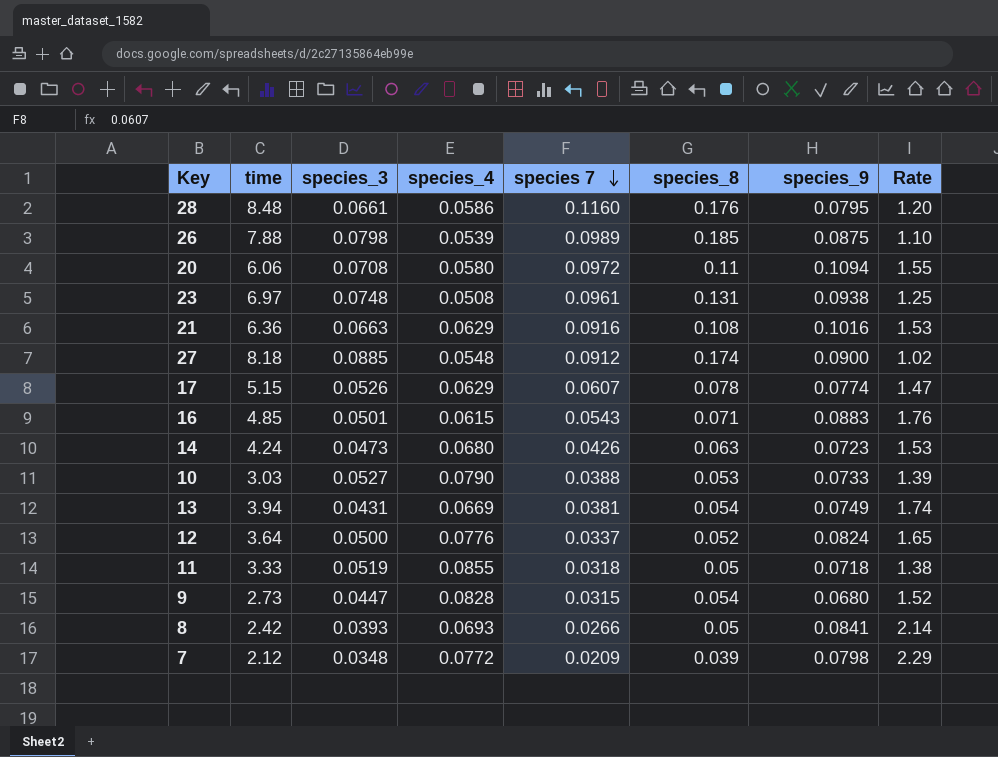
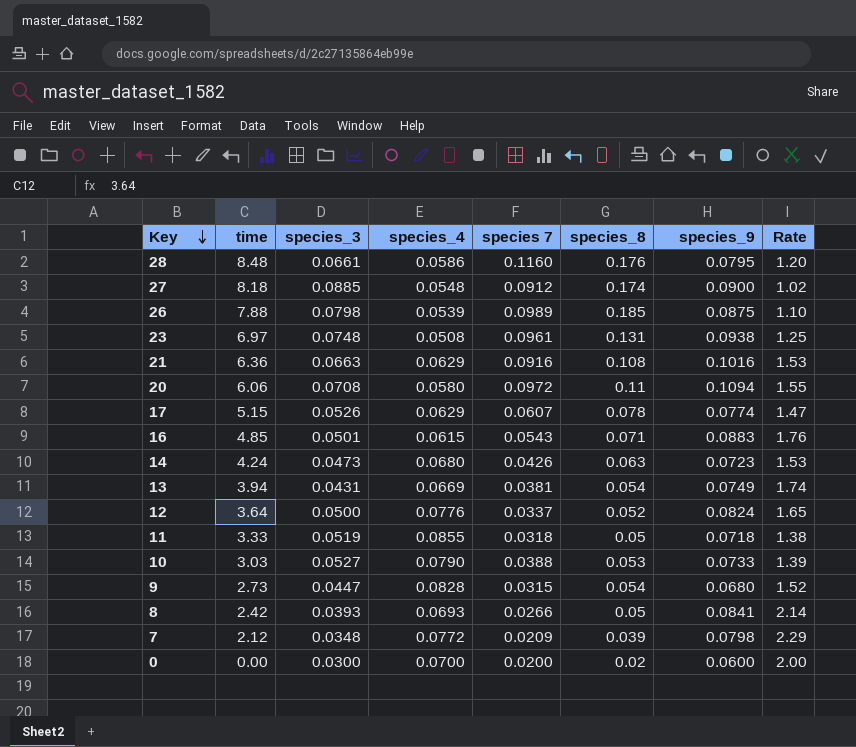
row order: species 7 descending -> Key descending
row 0: none -> 0.00 | 0.0300 | 0.0700 | 0.0200 | 0.02 | 0.0600 | 2.00

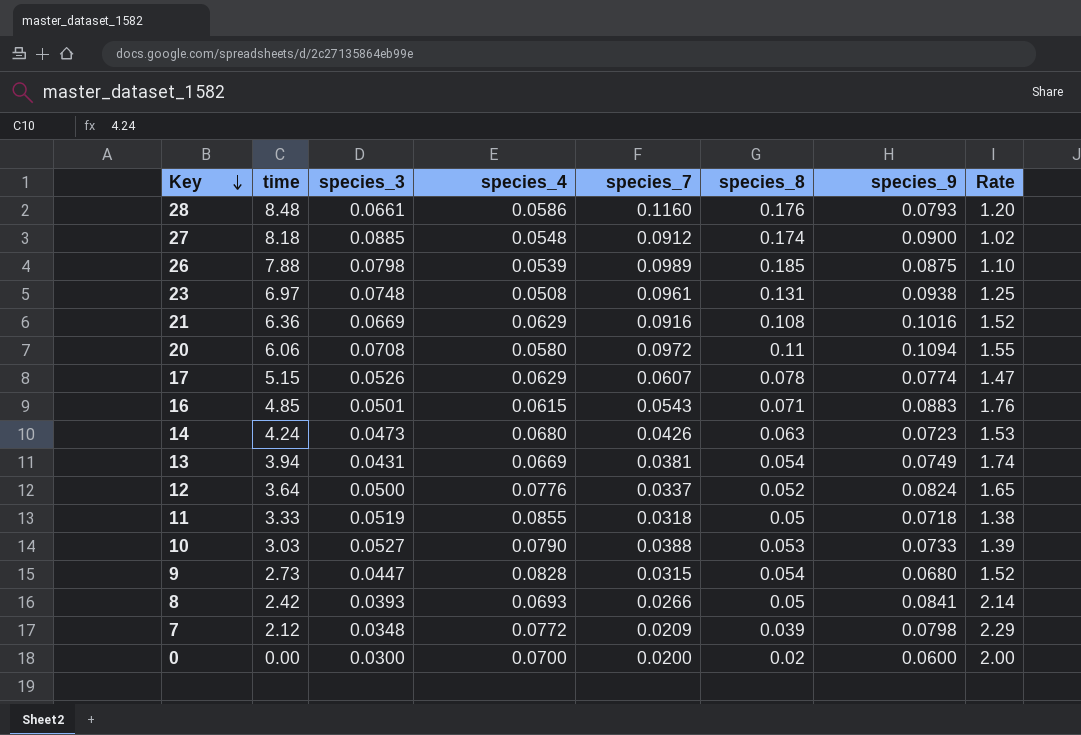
column name: species 7 -> species_7
28 | species_9: 0.0795 -> 0.0793
21 | species_3: 0.0663 -> 0.0669
21 | Rate: 1.53 -> 1.52

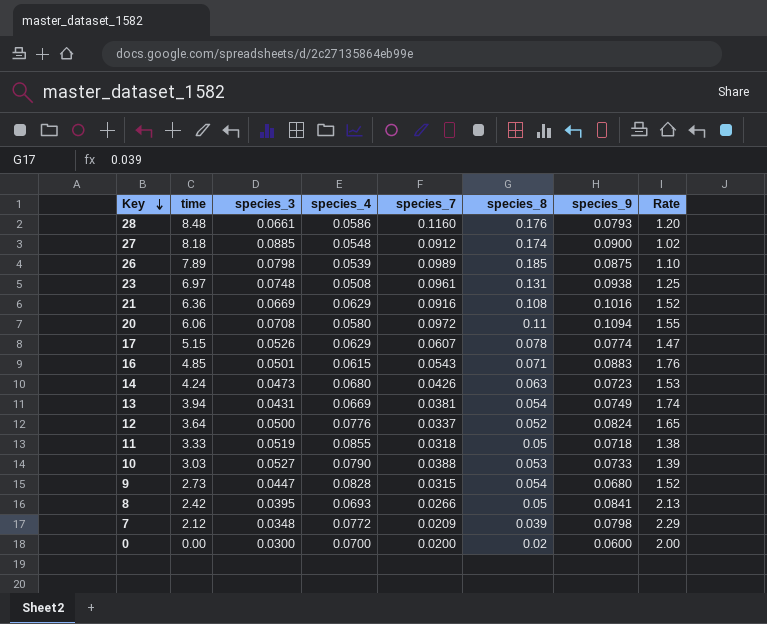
26 | time: 7.88 -> 7.89
8 | species_3: 0.0393 -> 0.0395
8 | Rate: 2.14 -> 2.13

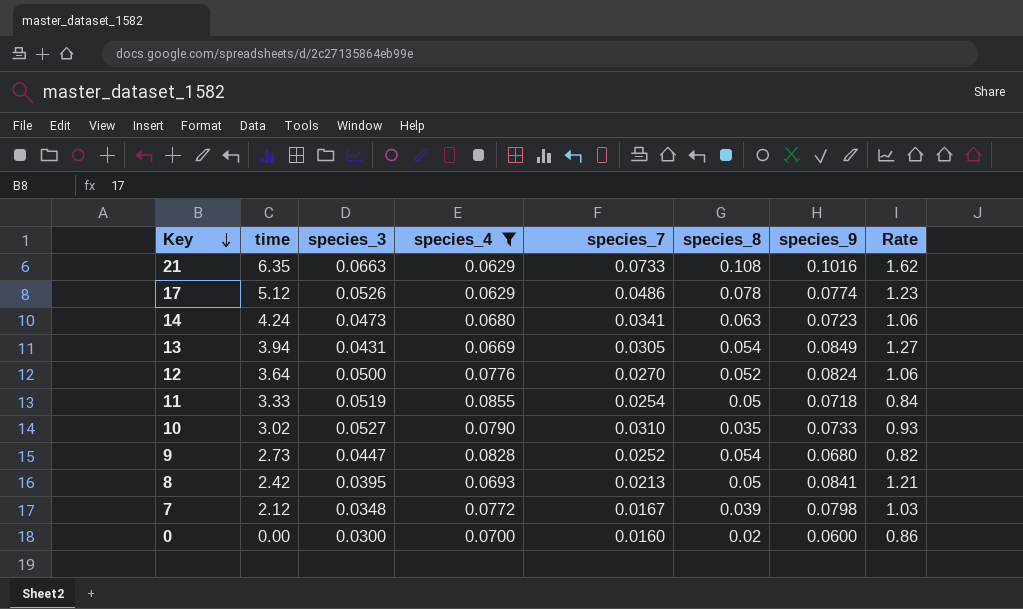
filter: none -> species_4 >= 0.0629
column Rate | formula: [species_9] / [species_3] -> [species_9] / [species_4]
21 | time: 6.36 -> 6.35
21 | species_3: 0.0669 -> 0.0663
21 | species_7: 0.0916 -> 0.0733
17 | time: 5.15 -> 5.12
17 | species_7: 0.0607 -> 0.0486
14 | species_7: 0.0426 -> 0.0341
13 | species_7: 0.0381 -> 0.0305
13 | species_9: 0.0749 -> 0.0849
12 | species_7: 0.0337 -> 0.0270
11 | species_7: 0.0318 -> 0.0254
10 | time: 3.03 -> 3.02
10 | species_7: 0.0388 -> 0.0310
10 | species_8: 0.053 -> 0.035
9 | species_7: 0.0315 -> 0.0252
8 | species_7: 0.0266 -> 0.0213
7 | species_7: 0.0209 -> 0.0167
0 | species_7: 0.0200 -> 0.0160

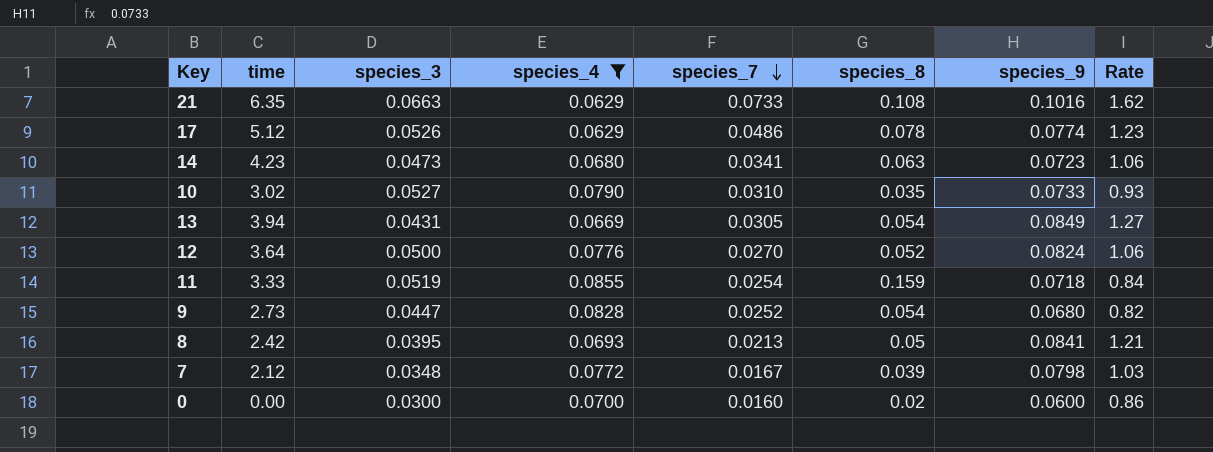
row order: Key descending -> species_7 descending
14 | time: 4.24 -> 4.23
11 | species_8: 0.05 -> 0.159

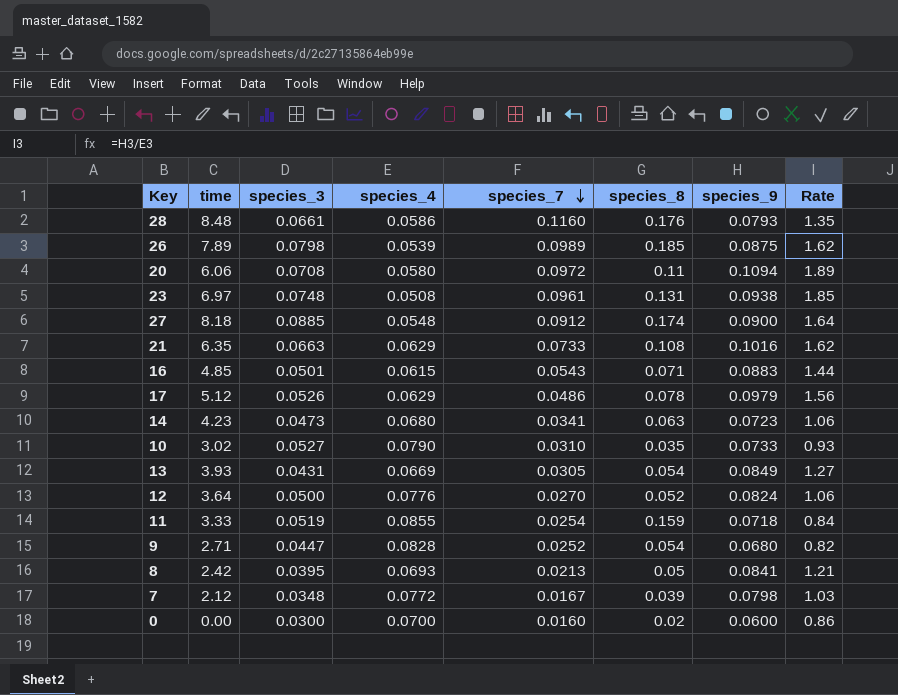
filter: species_4 >= 0.0629 -> none
17 | species_9: 0.0774 -> 0.0979
17 | Rate: 1.23 -> 1.56
13 | time: 3.94 -> 3.93
9 | time: 2.73 -> 2.71

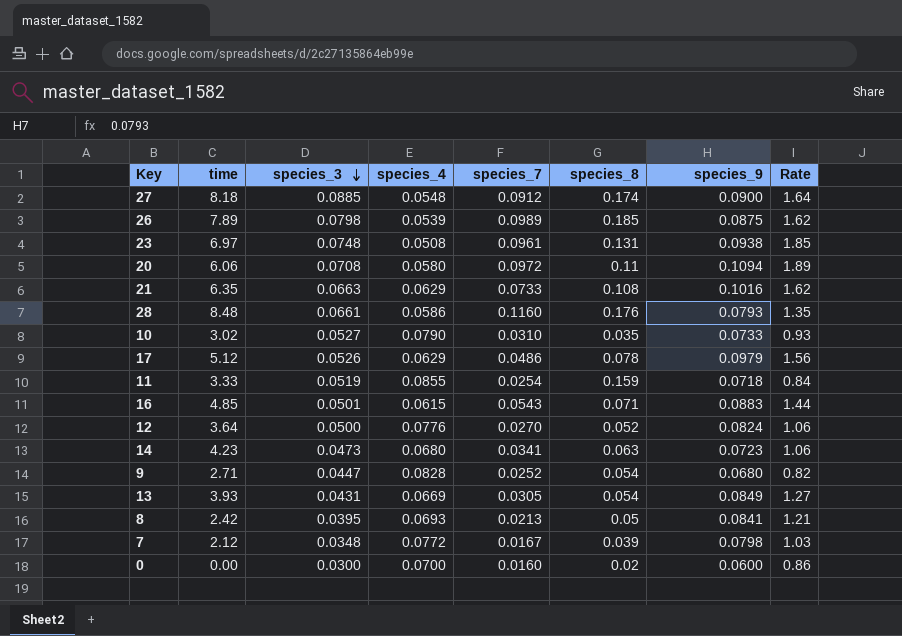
row order: species_7 descending -> species_3 descending

